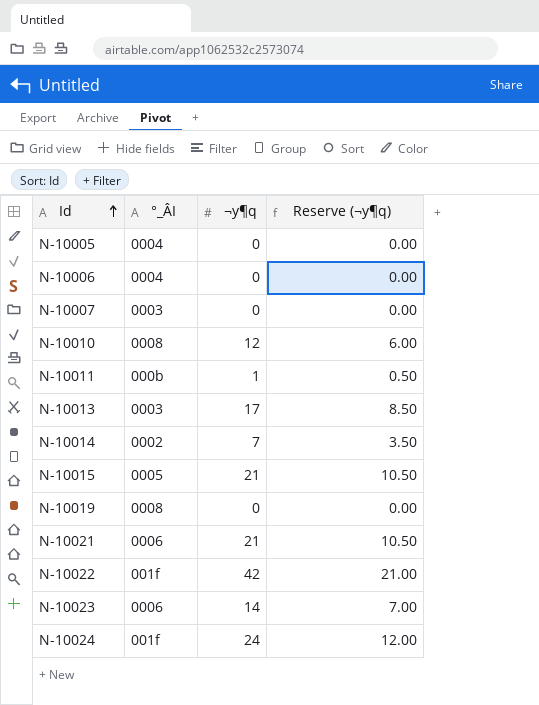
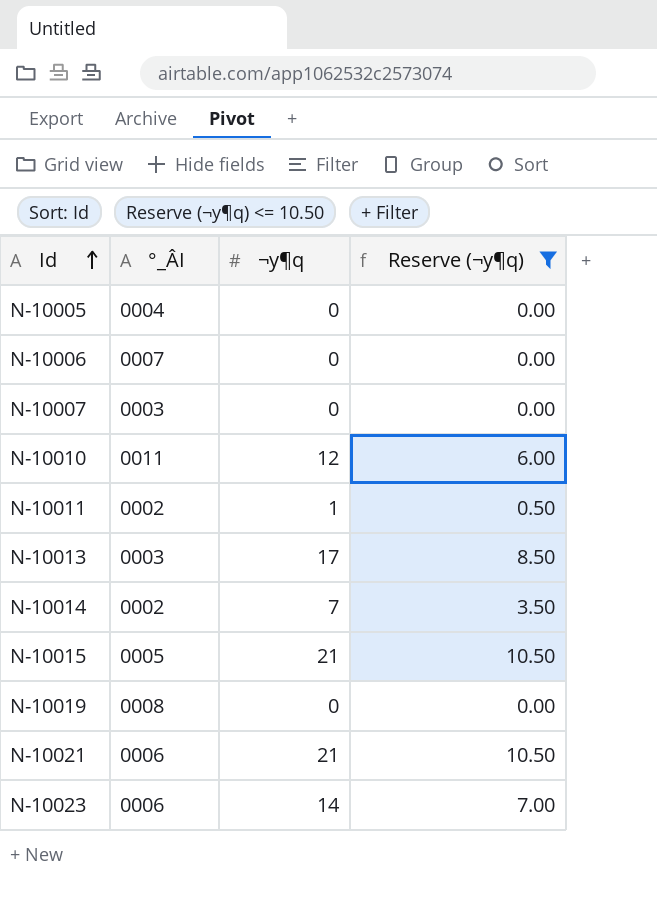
filter: none -> Reserve (¬y¶q) <= 10.50
N-10006 | °_ÂI: 0004 -> 0007
N-10010 | °_ÂI: 0008 -> 0011
N-10011 | °_ÂI: 000b -> 0002

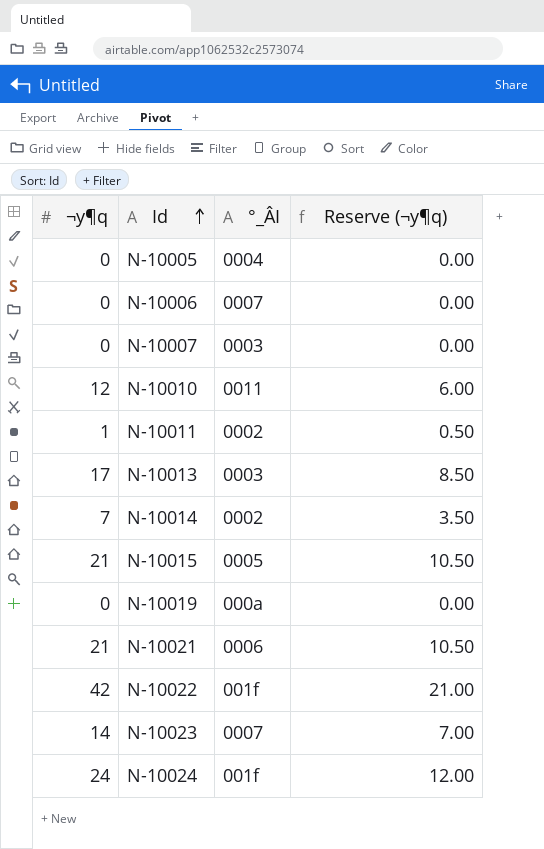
filter: Reserve (¬y¶q) <= 10.50 -> none
column ¬y¶q | position: 3 -> 1
N-10019 | °_ÂI: 0008 -> 000a
N-10023 | °_ÂI: 0006 -> 0007

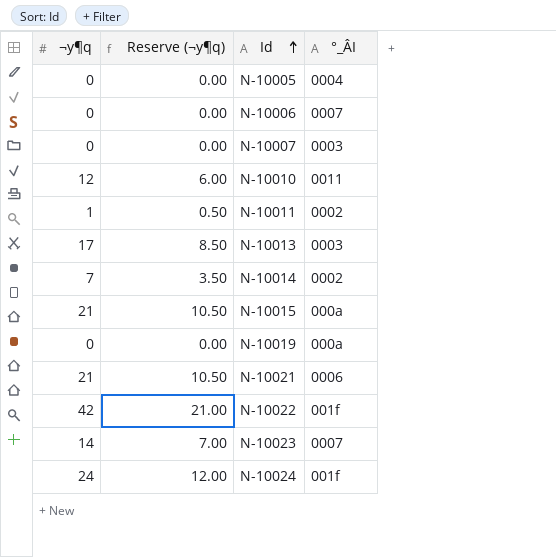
column Reserve (¬y¶q) | position: 4 -> 2
N-10015 | °_ÂI: 0005 -> 000a

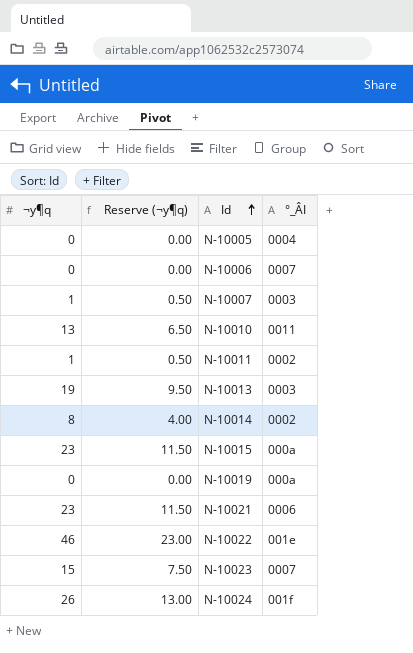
N-10007 | ¬y¶q: 0 -> 1
N-10007 | Reserve (¬y¶q): 0.00 -> 0.50
N-10010 | ¬y¶q: 12 -> 13
N-10010 | Reserve (¬y¶q): 6.00 -> 6.50
N-10013 | ¬y¶q: 17 -> 19
N-10013 | Reserve (¬y¶q): 8.50 -> 9.50
N-10014 | ¬y¶q: 7 -> 8
N-10014 | Reserve (¬y¶q): 3.50 -> 4.00
N-10015 | ¬y¶q: 21 -> 23
N-10015 | Reserve (¬y¶q): 10.50 -> 11.50
N-10021 | ¬y¶q: 21 -> 23
N-10021 | Reserve (¬y¶q): 10.50 -> 11.50
N-10022 | ¬y¶q: 42 -> 46
N-10022 | Reserve (¬y¶q): 21.00 -> 23.00
N-10022 | °_ÂI: 001f -> 001e
N-10023 | ¬y¶q: 14 -> 15
N-10023 | Reserve (¬y¶q): 7.00 -> 7.50
N-10024 | ¬y¶q: 24 -> 26
N-10024 | Reserve (¬y¶q): 12.00 -> 13.00

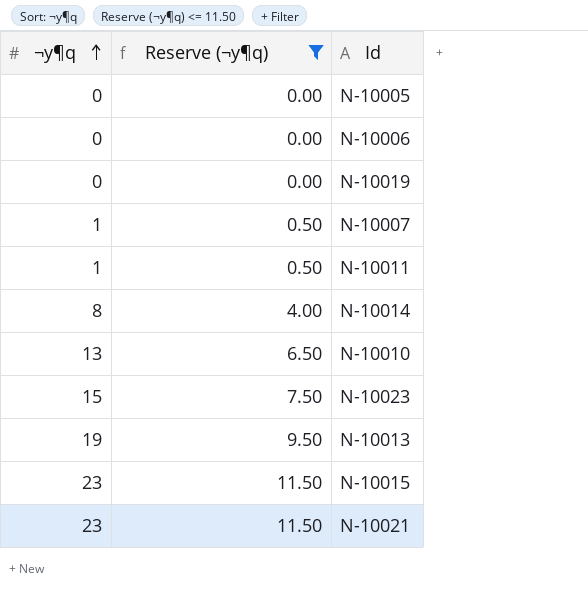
filter: none -> Reserve (¬y¶q) <= 11.50
row order: Id ascending -> ¬y¶q ascending
column °_ÂI | position: 4 -> none

